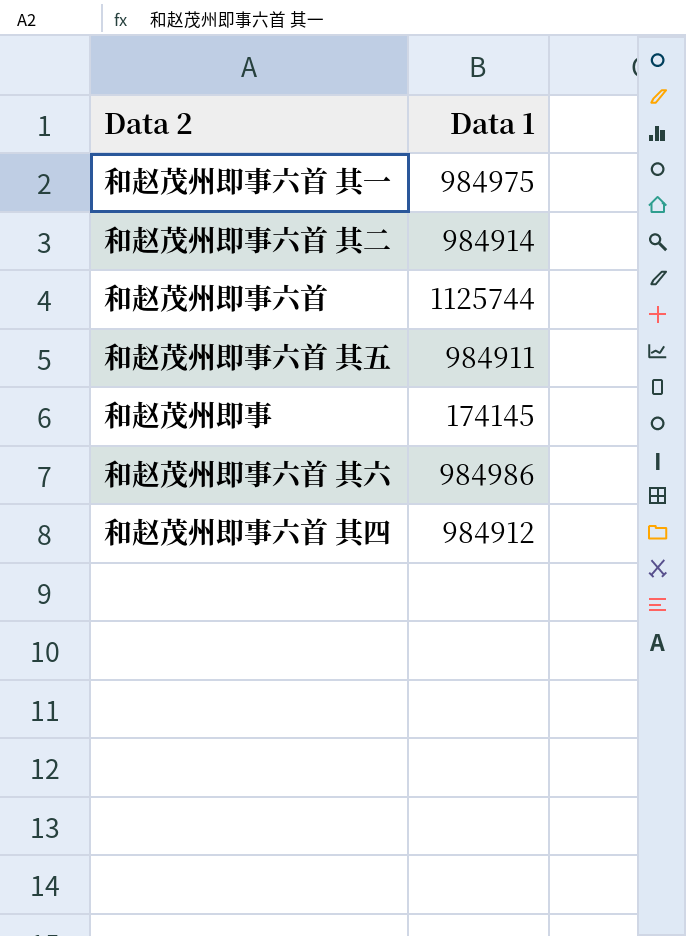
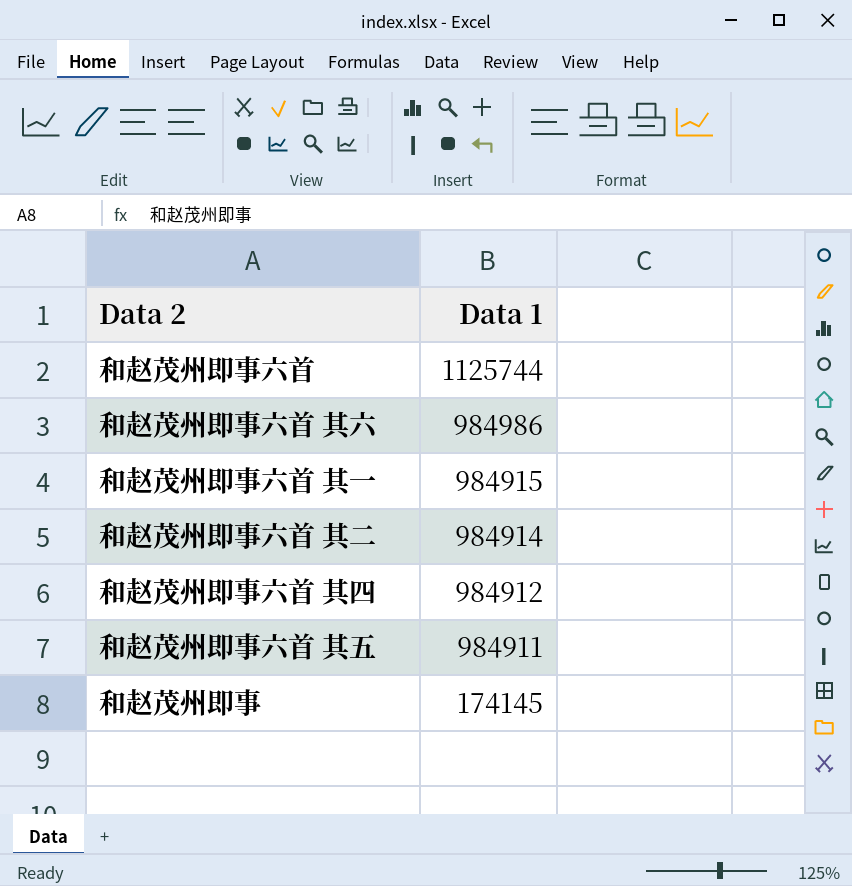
row order: none -> Data 1 descending
和赵茂州即事六首 其一 | Data 1: 984975 -> 984915

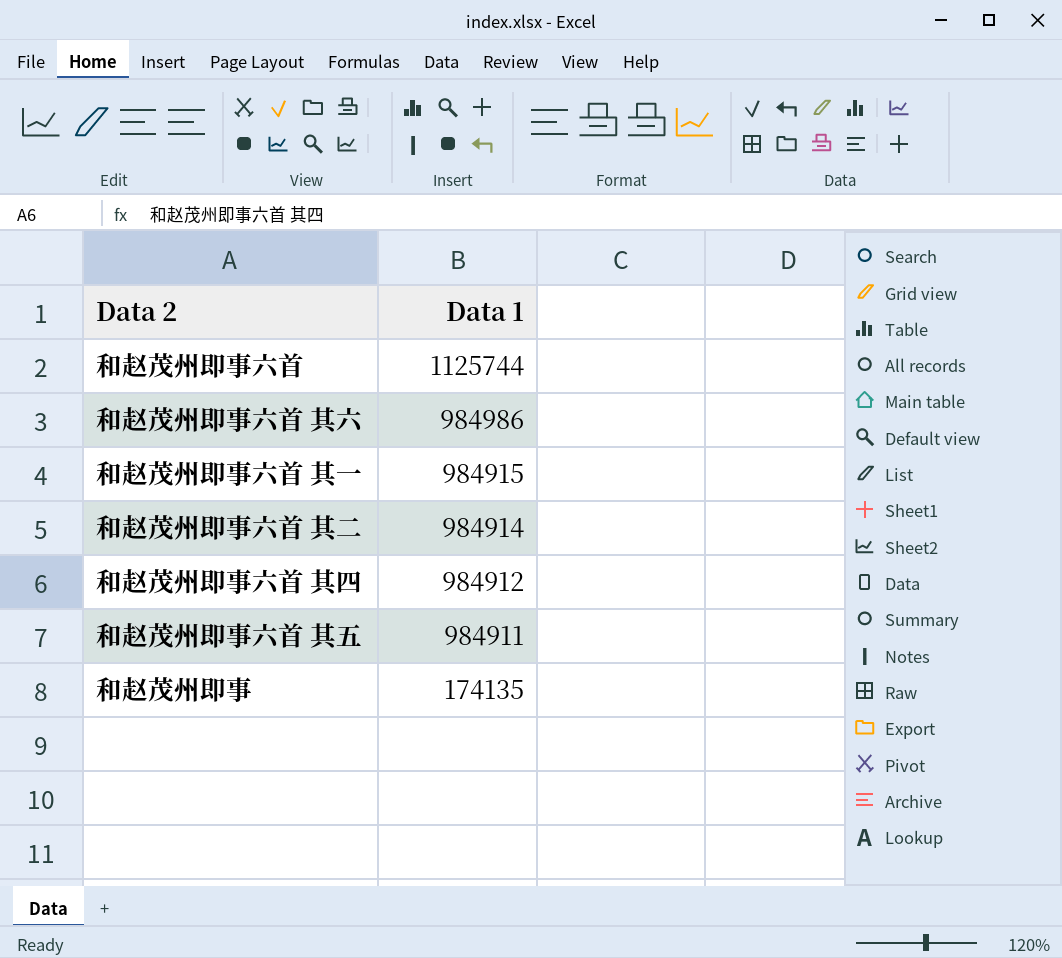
和赵茂州即事 | Data 1: 174145 -> 174135

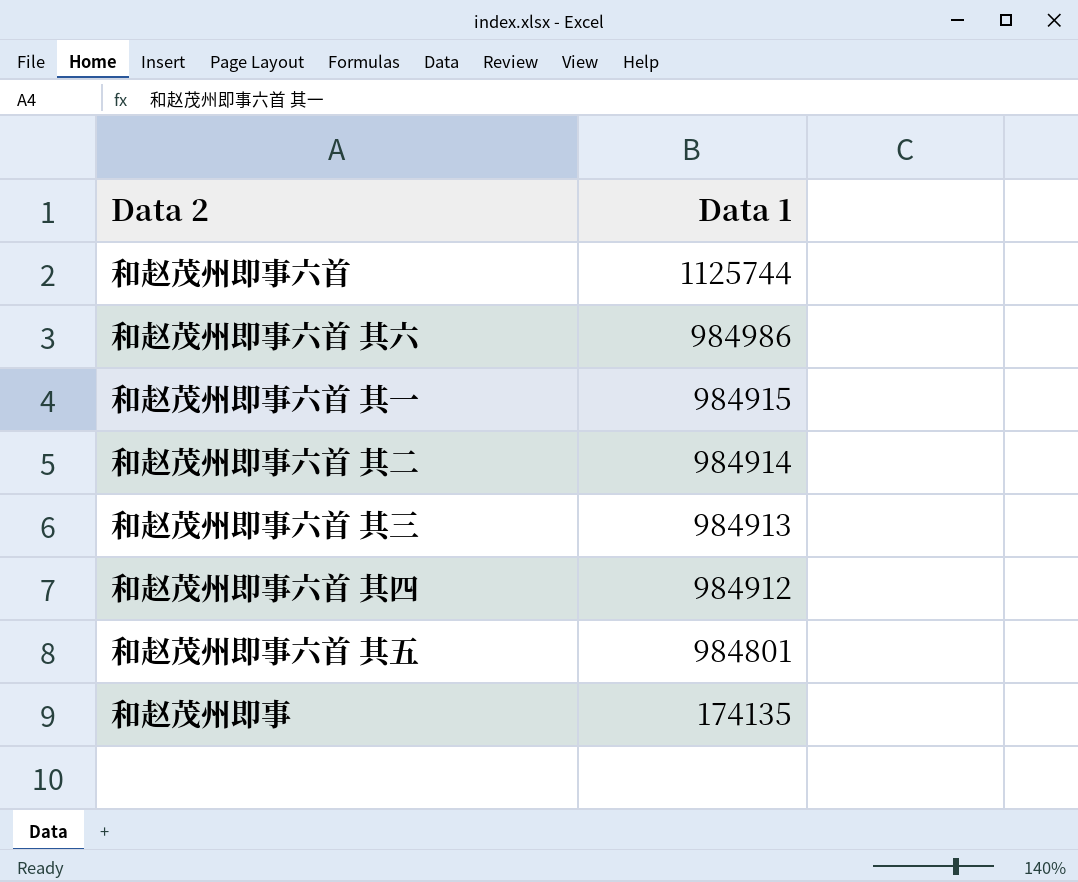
row 和赵茂州即事六首 其三: none -> 984913
和赵茂州即事六首 其五 | Data 1: 984911 -> 984801

